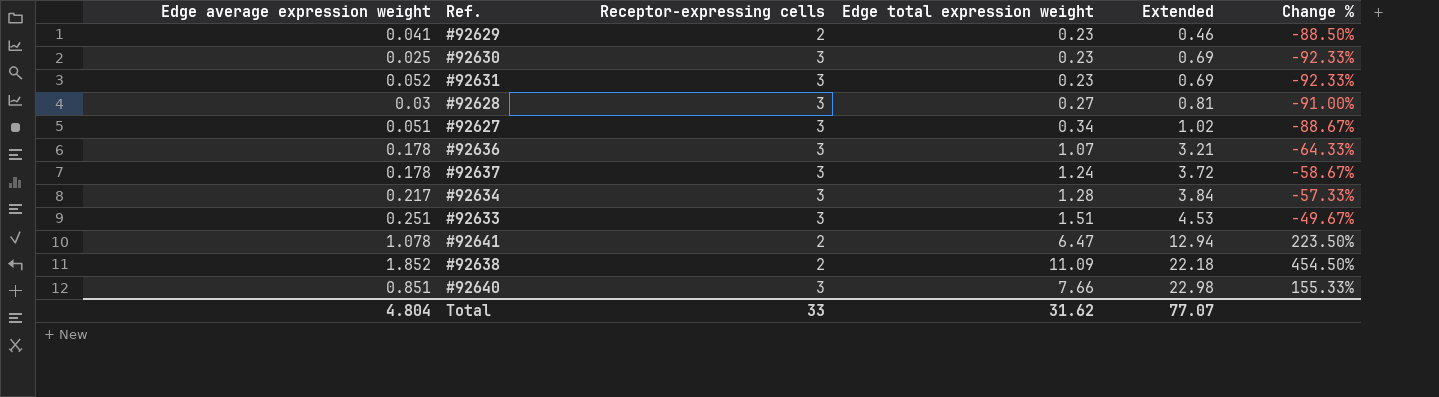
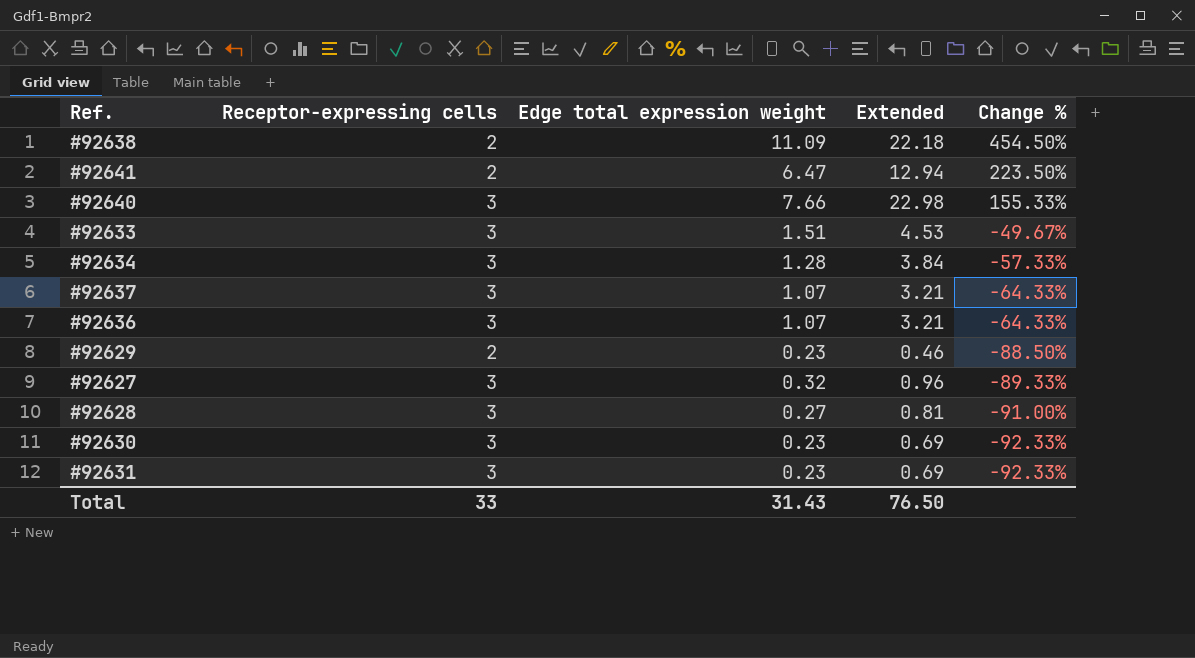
row order: Extended ascending -> Change % descending
column Edge average expression weight | position: 1 -> none
#92637 | Edge total expression weight: 1.24 -> 1.07
#92637 | Extended: 3.72 -> 3.21
#92637 | Change %: -58.67% -> -64.33%
#92627 | Edge total expression weight: 0.34 -> 0.32
#92627 | Extended: 1.02 -> 0.96
#92627 | Change %: -88.67% -> -89.33%
Total | Edge total expression weight: 31.62 -> 31.43
Total | Extended: 77.07 -> 76.50

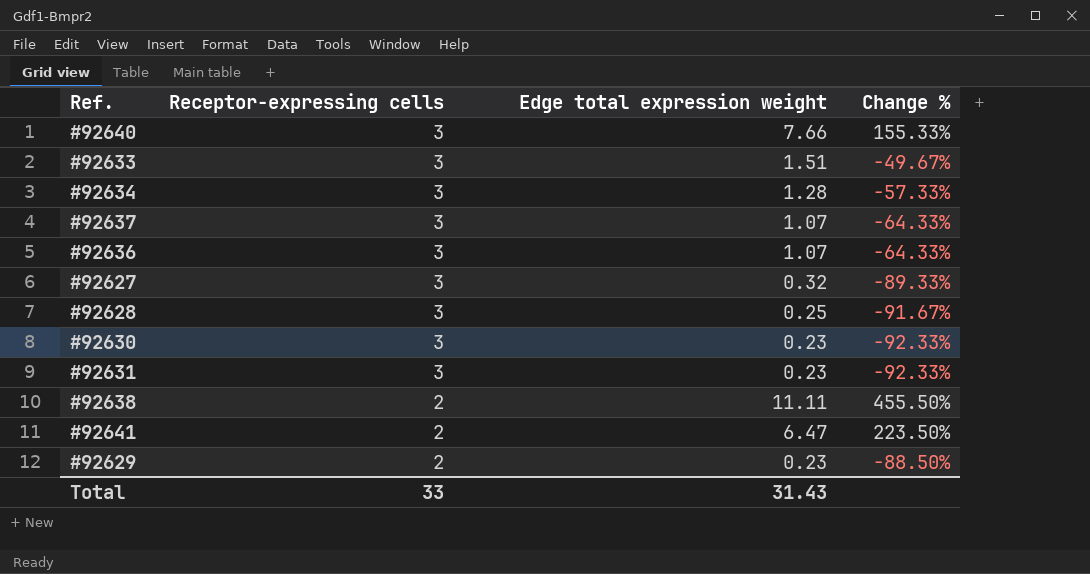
row order: Change % descending -> Receptor-expressing cells descending
column Extended | formula: [Receptor-expressing cells] * [Edge total expression weight] -> none
#92628 | Edge total expression weight: 0.27 -> 0.25
#92628 | Change %: -91.00% -> -91.67%
#92638 | Edge total expression weight: 11.09 -> 11.11
#92638 | Change %: 454.50% -> 455.50%

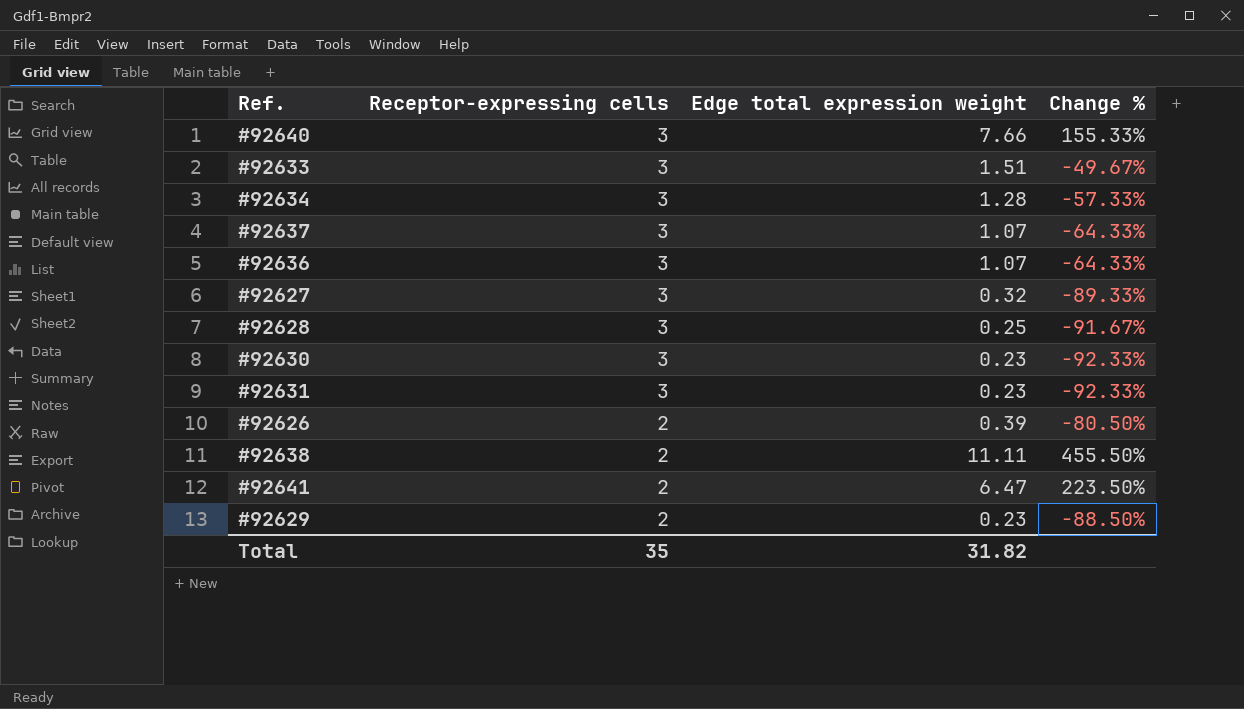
row #92626: none -> 2 | 0.39 | -80.50%
Total | Receptor-expressing cells: 33 -> 35
Total | Edge total expression weight: 31.43 -> 31.82

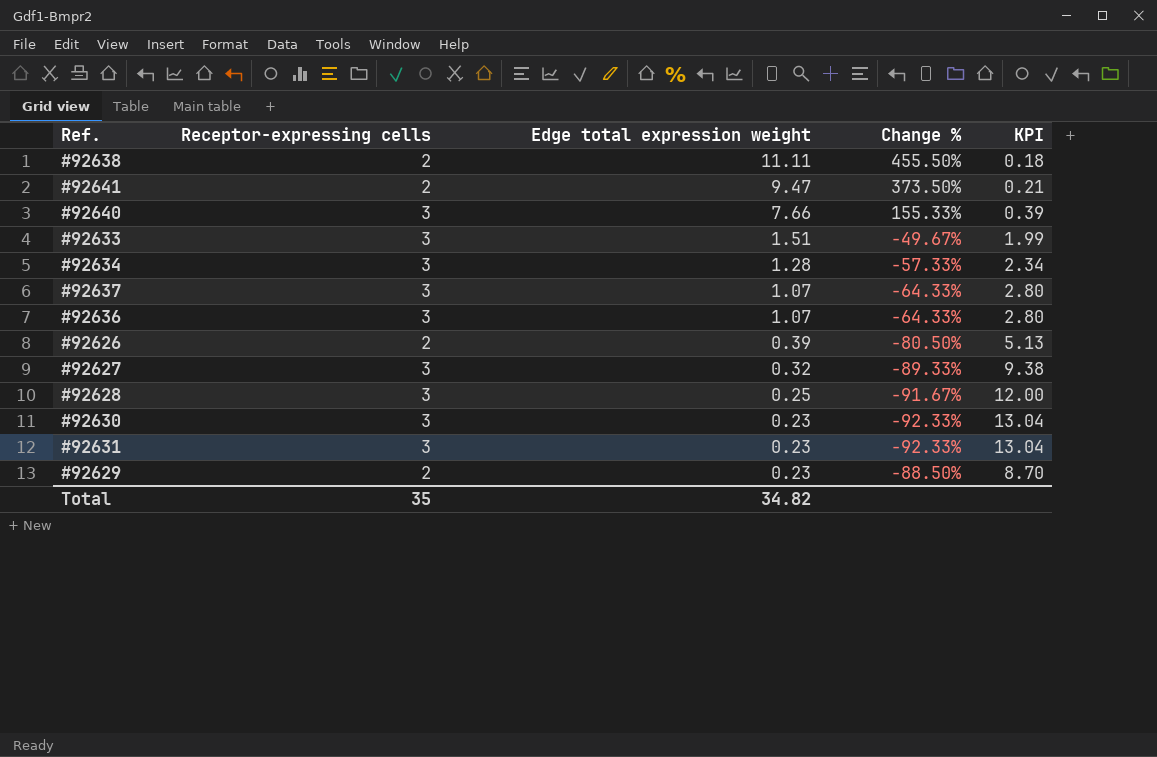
row order: Receptor-expressing cells descending -> Edge total expression weight descending
column KPI | formula: none -> [Receptor-expressing cells] / [Edge total expression weight]
#92641 | Edge total expression weight: 6.47 -> 9.47
#92641 | Change %: 223.50% -> 373.50%
Total | Edge total expression weight: 31.82 -> 34.82

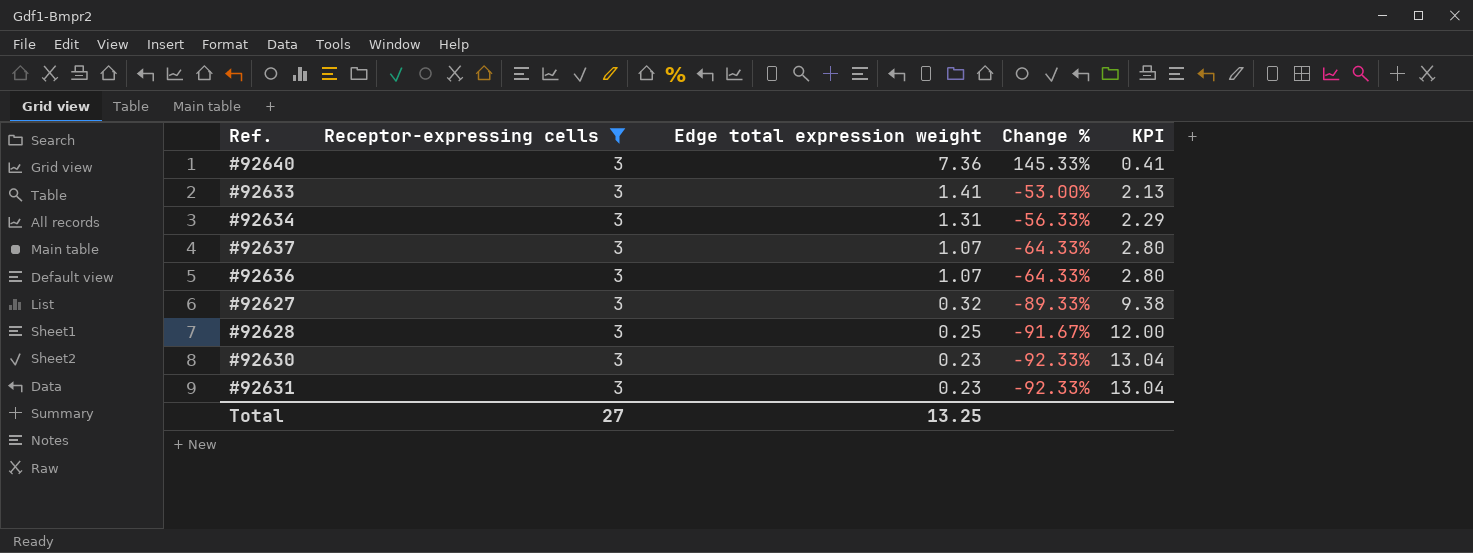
filter: none -> Receptor-expressing cells = 3
#92640 | Edge total expression weight: 7.66 -> 7.36
#92640 | Change %: 155.33% -> 145.33%
#92640 | KPI: 0.39 -> 0.41
#92633 | Edge total expression weight: 1.51 -> 1.41
#92633 | Change %: -49.67% -> -53.00%
#92633 | KPI: 1.99 -> 2.13
#92634 | Edge total expression weight: 1.28 -> 1.31
#92634 | Change %: -57.33% -> -56.33%
#92634 | KPI: 2.34 -> 2.29
Total | Receptor-expressing cells: 35 -> 27
Total | Edge total expression weight: 34.82 -> 13.25

